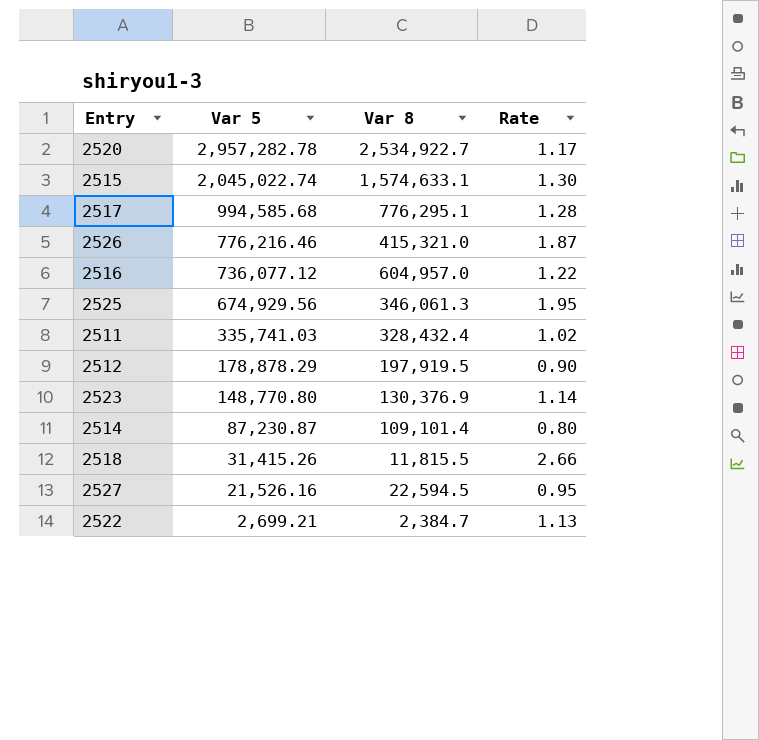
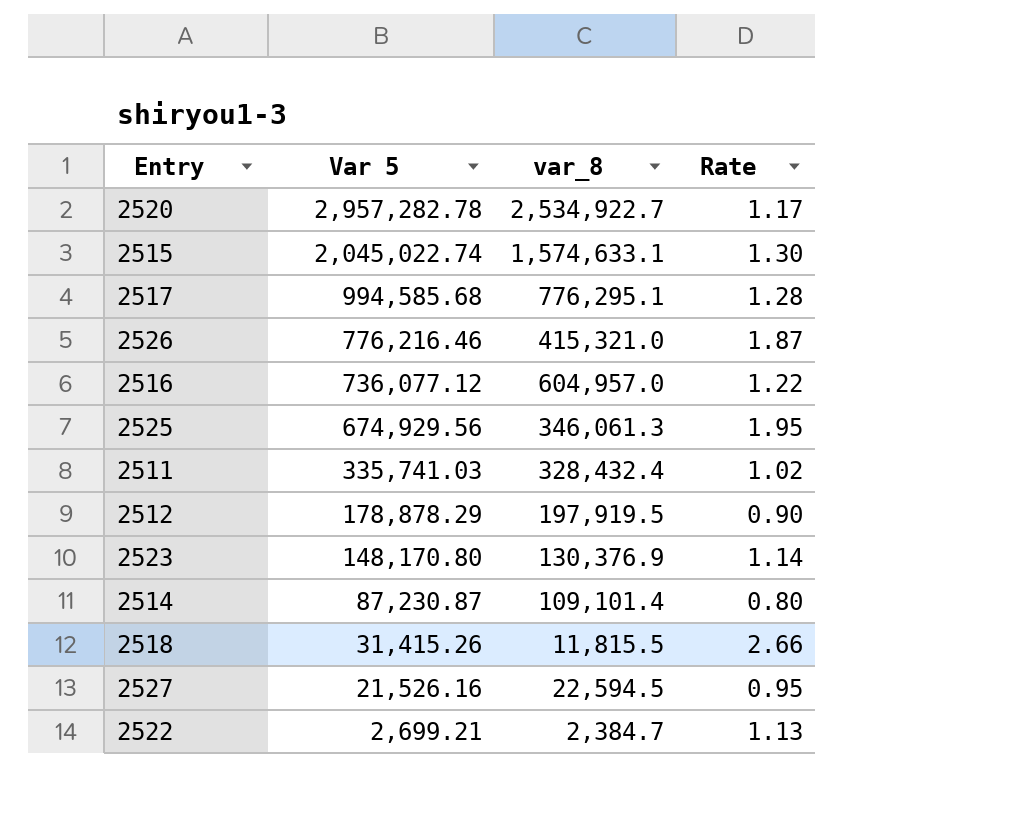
column name: Var 8 -> var_8
2523 | Var 5: 148,770.80 -> 148,170.80

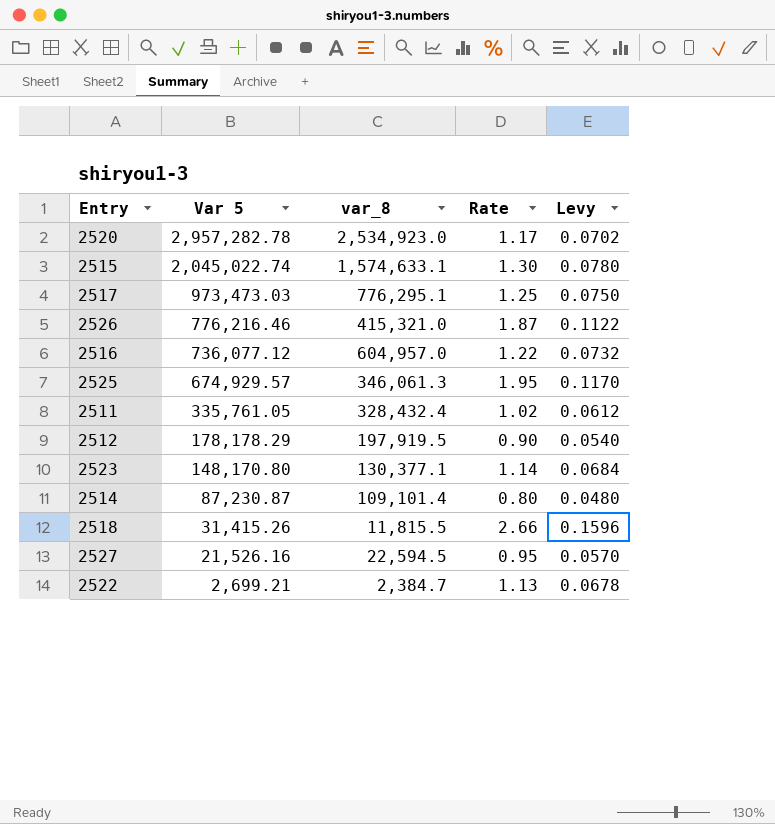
column Levy | formula: none -> [Rate] * 0.06
2520 | var_8: 2,534,922.7 -> 2,534,923.0
2517 | Var 5: 994,585.68 -> 973,473.03
2517 | Rate: 1.28 -> 1.25
2525 | Var 5: 674,929.56 -> 674,929.57
2511 | Var 5: 335,741.03 -> 335,761.05
2512 | Var 5: 178,878.29 -> 178,178.29
2523 | var_8: 130,376.9 -> 130,377.1

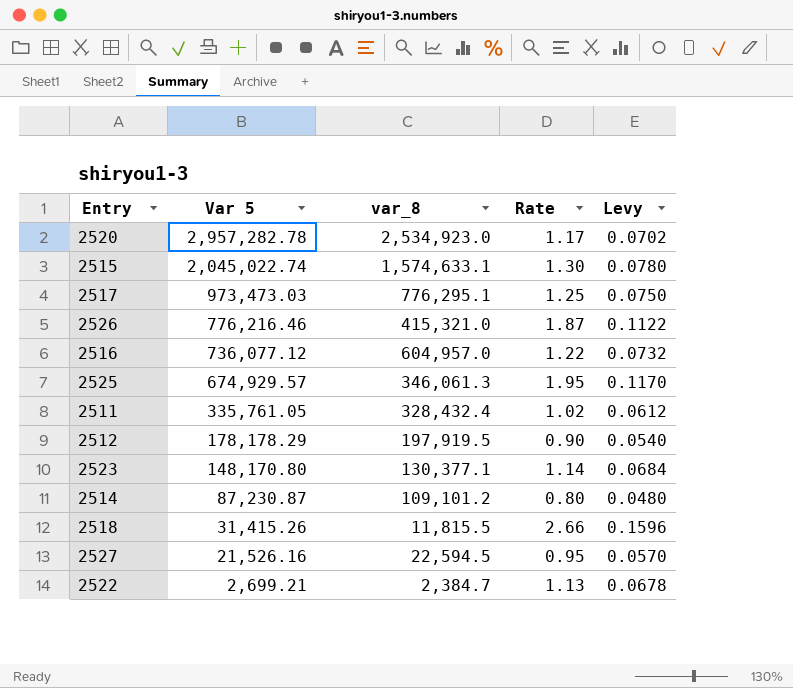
2514 | var_8: 109,101.4 -> 109,101.2

